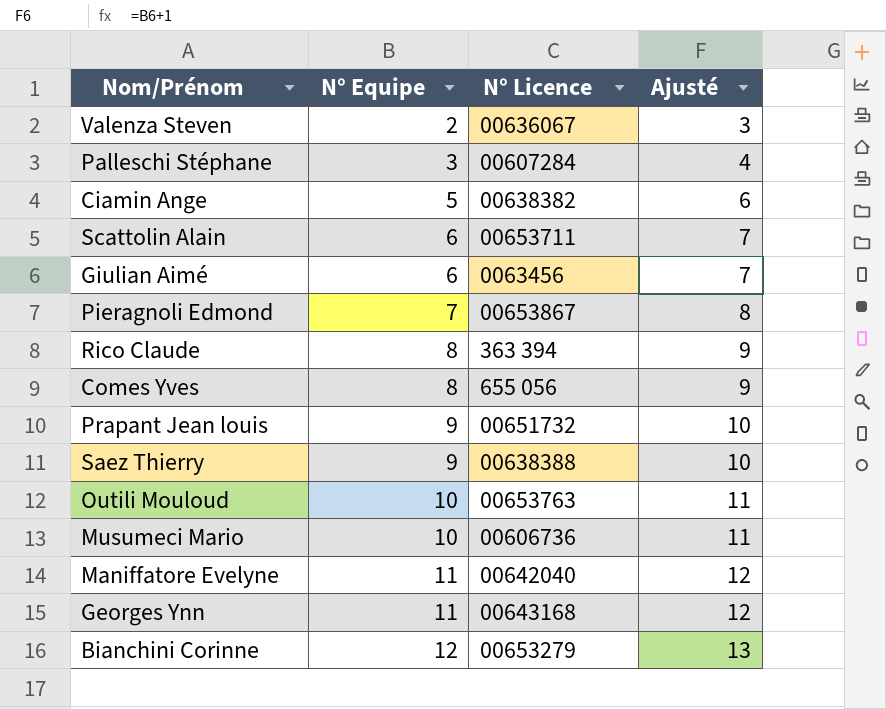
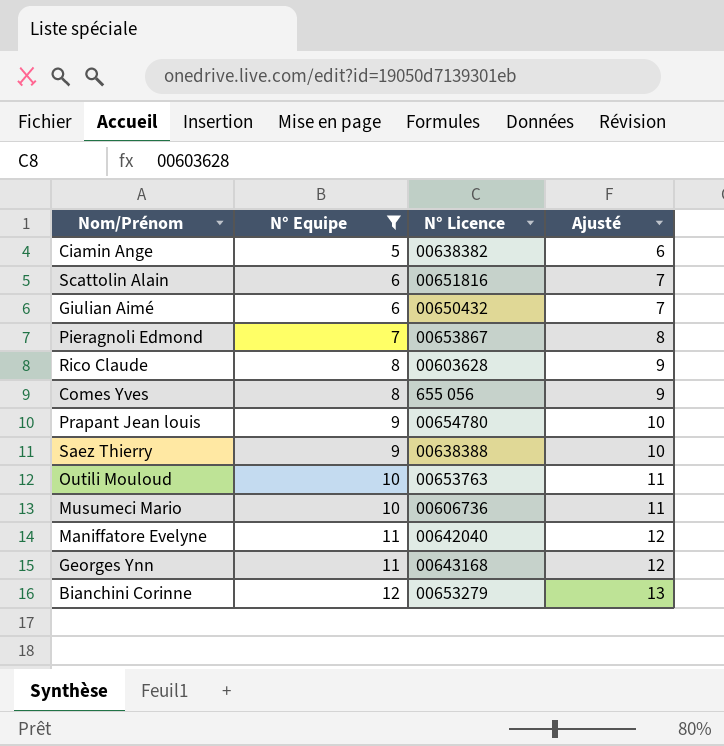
filter: none -> N° Equipe >= 5
Scattolin Alain | N° Licence: 00653711 -> 00651816
Giulian Aimé | N° Licence: 0063456 -> 00650432
Rico Claude | N° Licence: 363 394 -> 00603628
Prapant Jean louis | N° Licence: 00651732 -> 00654780

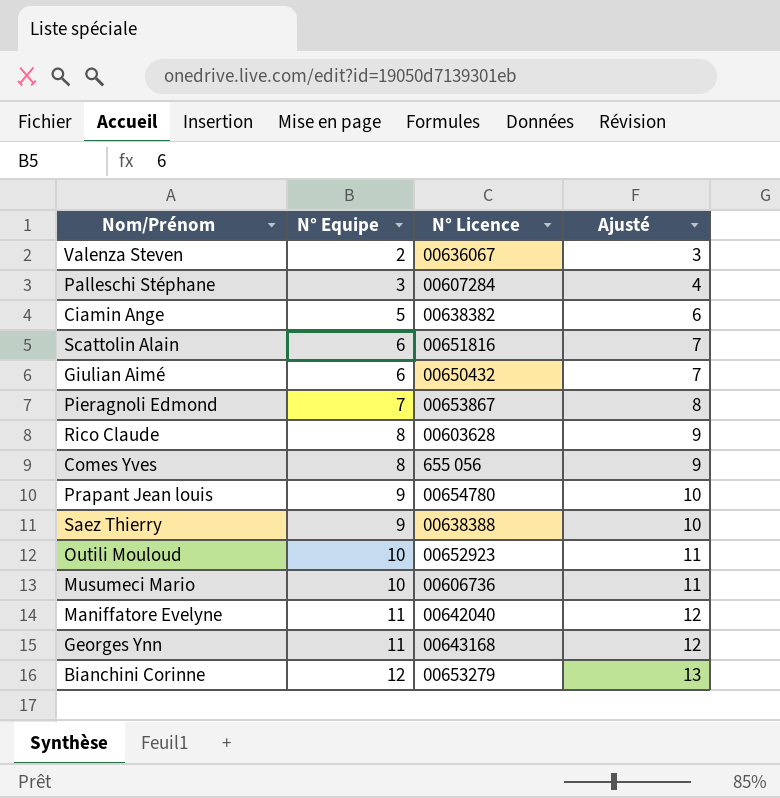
filter: N° Equipe >= 5 -> none
Outili Mouloud | N° Licence: 00653763 -> 00652923

